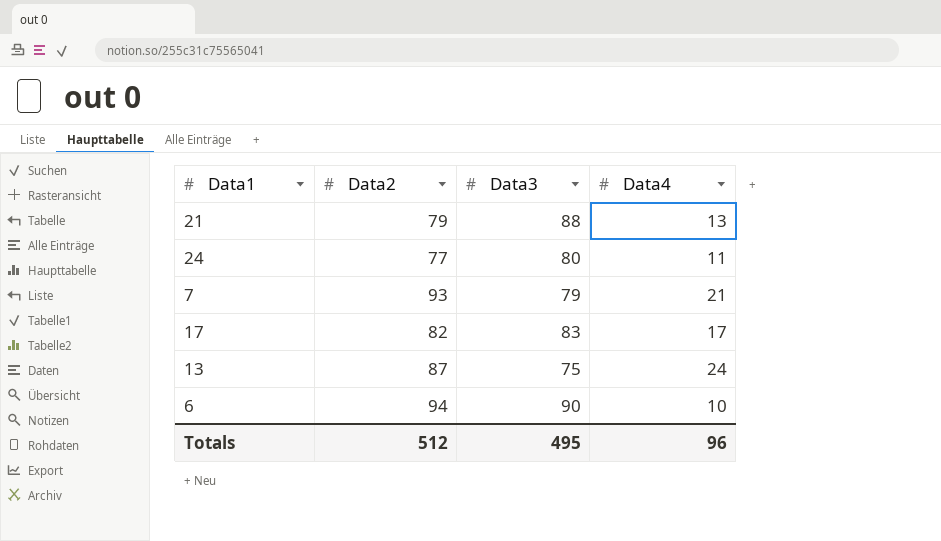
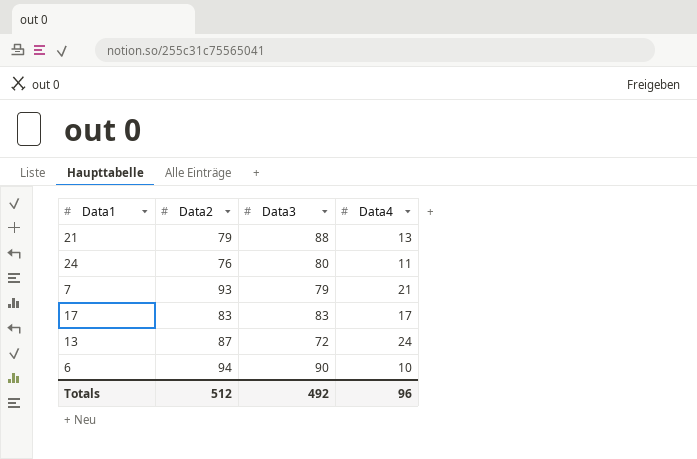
24 | Data2: 77 -> 76
17 | Data2: 82 -> 83
13 | Data3: 75 -> 72
Totals | Data3: 495 -> 492

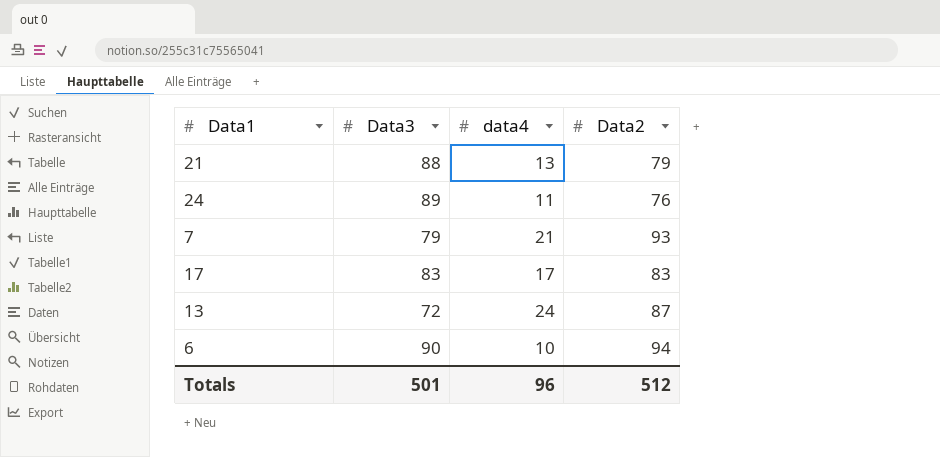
column name: Data4 -> data4
column Data2 | position: 2 -> 4
24 | Data3: 80 -> 89
Totals | Data3: 492 -> 501

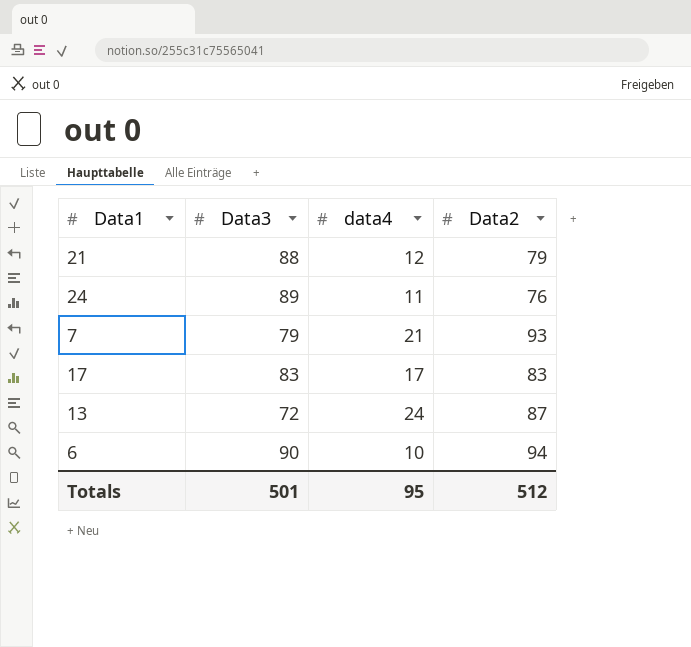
21 | data4: 13 -> 12
Totals | data4: 96 -> 95

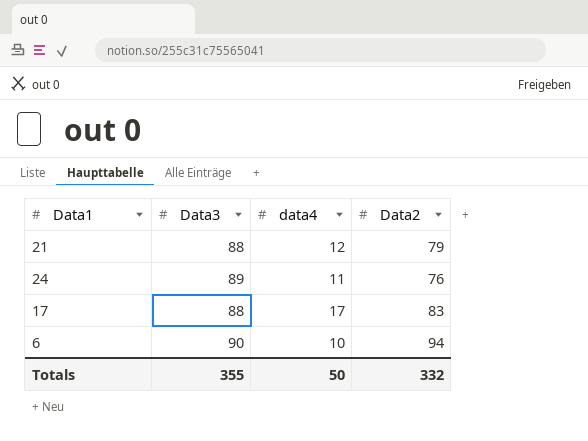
row 7: 79 | 21 | 93 -> none
row 13: 72 | 24 | 87 -> none
17 | Data3: 83 -> 88
Totals | Data3: 501 -> 355
Totals | data4: 95 -> 50
Totals | Data2: 512 -> 332

